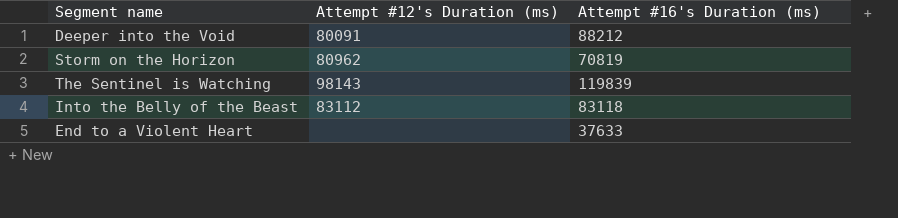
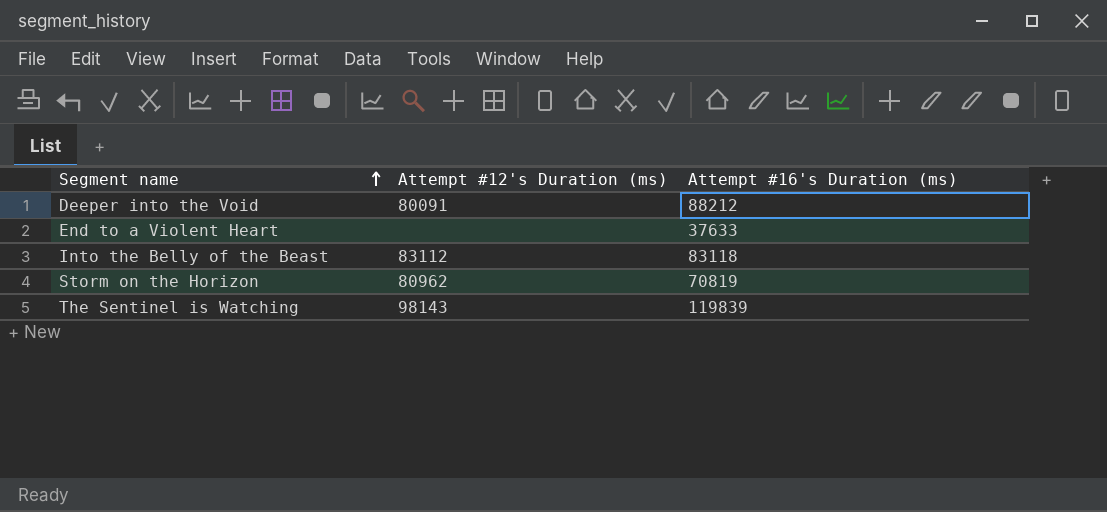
row order: none -> Segment name ascending

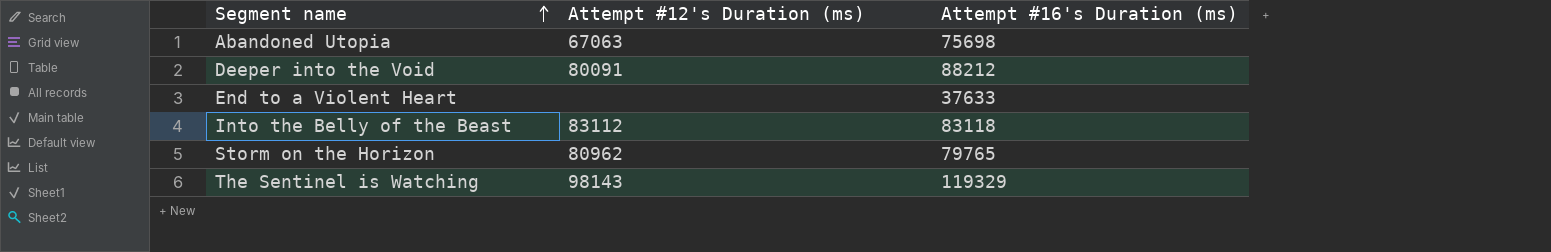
row Abandoned Utopia: none -> 67063 | 75698
Storm on the Horizon | Attempt #16's Duration (ms): 70819 -> 79765
The Sentinel is Watching | Attempt #16's Duration (ms): 119839 -> 119329

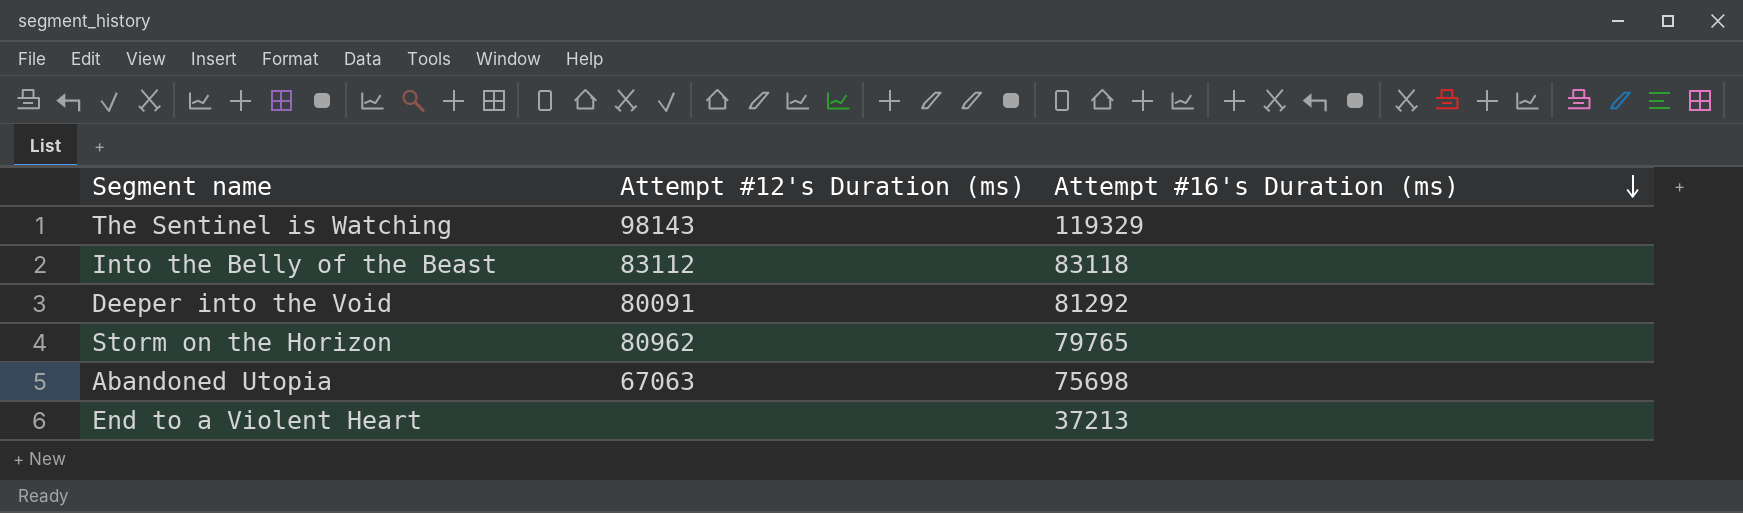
row order: Segment name ascending -> Attempt #16's Duration (ms) descending
Deeper into the Void | Attempt #16's Duration (ms): 88212 -> 81292
End to a Violent Heart | Attempt #16's Duration (ms): 37633 -> 37213

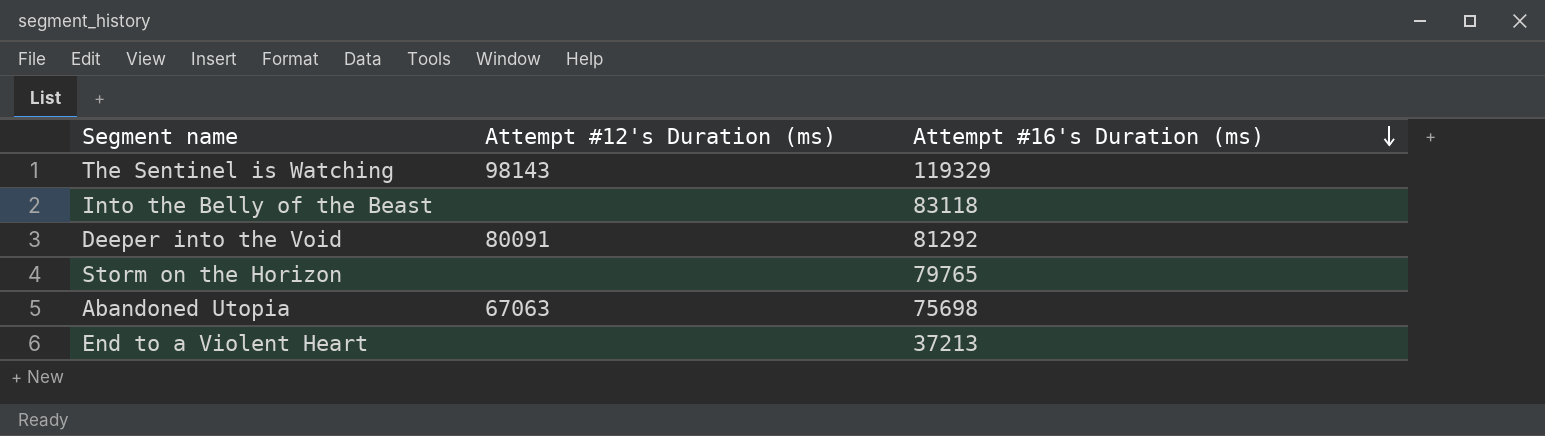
Into the Belly of the Beast | Attempt #12's Duration (ms): 83112 -> none
Storm on the Horizon | Attempt #12's Duration (ms): 80962 -> none

